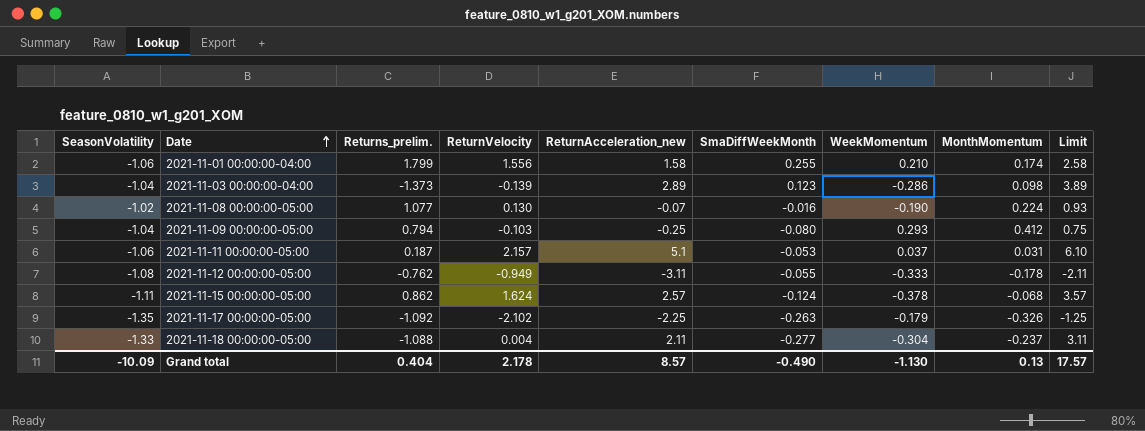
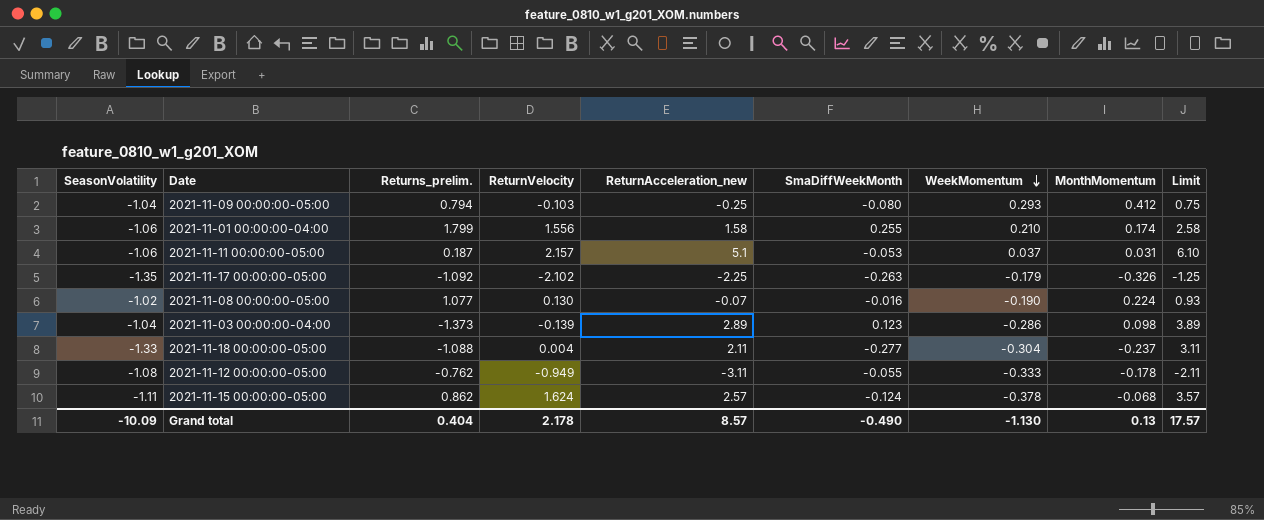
row order: Date ascending -> WeekMomentum descending

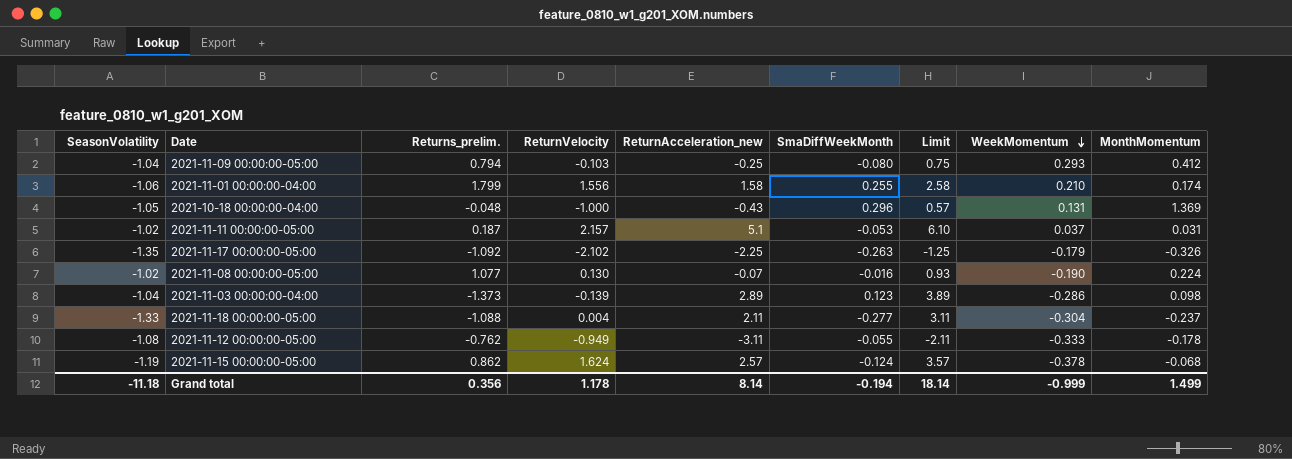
column Limit | position: 9 -> 7
row 2021-10-18 00:00:00-04:00: none -> -1.05 | -0.048 | -1.000 | -0.43 | 0.296 | 0.57 | 0.131 | 1.369
2021-11-11 00:00:00-05:00 | SeasonVolatility: -1.06 -> -1.02
2021-11-15 00:00:00-05:00 | SeasonVolatility: -1.11 -> -1.19
Grand total | SeasonVolatility: -10.09 -> -11.18
Grand total | Returns_prelim.: 0.404 -> 0.356
Grand total | ReturnVelocity: 2.178 -> 1.178
Grand total | ReturnAcceleration_new: 8.57 -> 8.14
Grand total | SmaDiffWeekMonth: -0.490 -> -0.194
Grand total | Limit: 17.57 -> 18.14
Grand total | WeekMomentum: -1.130 -> -0.999
Grand total | MonthMomentum: 0.13 -> 1.499

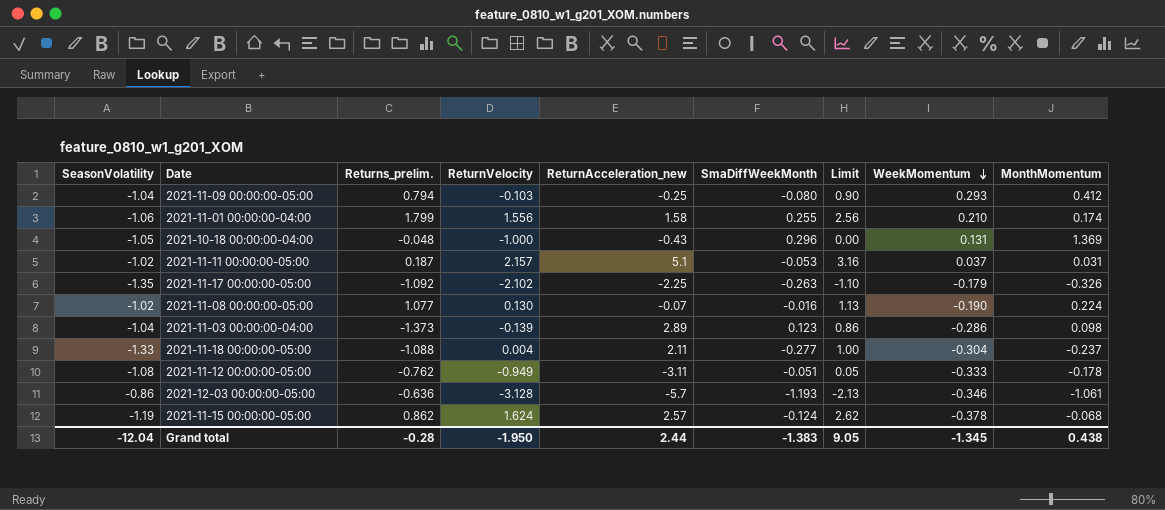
column Limit | formula: [ReturnAcceleration_new] + 1 -> [ReturnVelocity] + 1
2021-11-12 00:00:00-05:00 | SmaDiffWeekMonth: -0.055 -> -0.051
row 2021-12-03 00:00:00-05:00: none -> -0.86 | -0.636 | -3.128 | -5.7 | -1.193 | -2.13 | -0.346 | -1.061
Grand total | SeasonVolatility: -11.18 -> -12.04
Grand total | Returns_prelim.: 0.356 -> -0.28
Grand total | ReturnVelocity: 1.178 -> -1.950
Grand total | ReturnAcceleration_new: 8.14 -> 2.44
Grand total | SmaDiffWeekMonth: -0.194 -> -1.383
Grand total | Limit: 18.14 -> 9.05
Grand total | WeekMomentum: -0.999 -> -1.345
Grand total | MonthMomentum: 1.499 -> 0.438

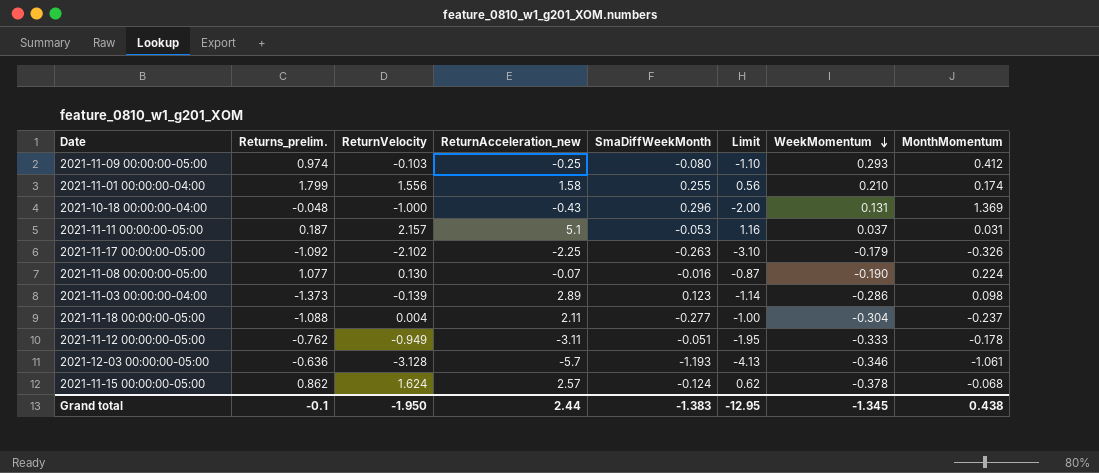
column SeasonVolatility | position: 1 -> none
column Limit | formula: [ReturnVelocity] + 1 -> [ReturnVelocity] - 1
2021-11-09 00:00:00-05:00 | Returns_prelim.: 0.794 -> 0.974
Grand total | Returns_prelim.: -0.28 -> -0.1
Grand total | Limit: 9.05 -> -12.95

